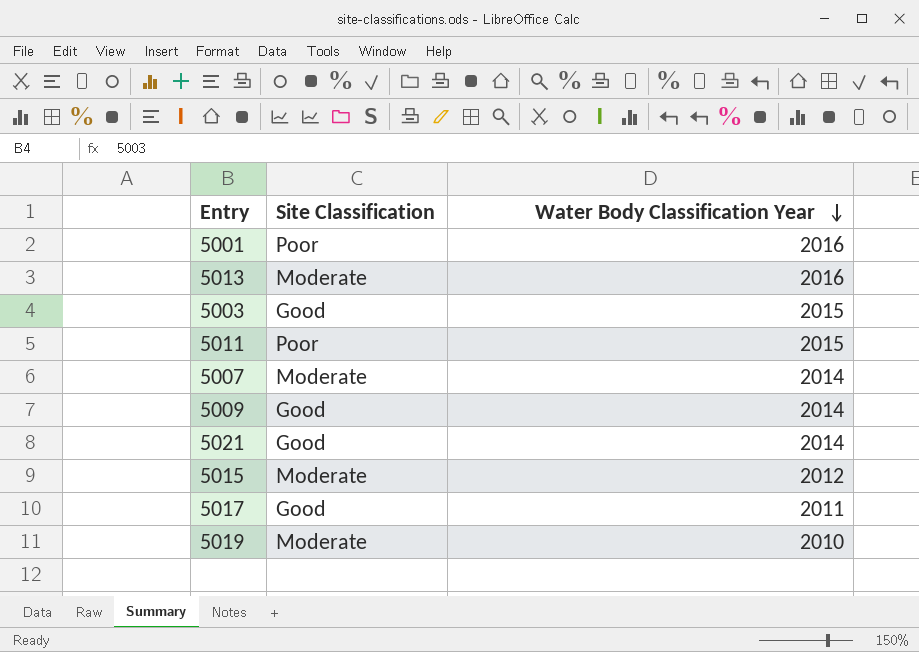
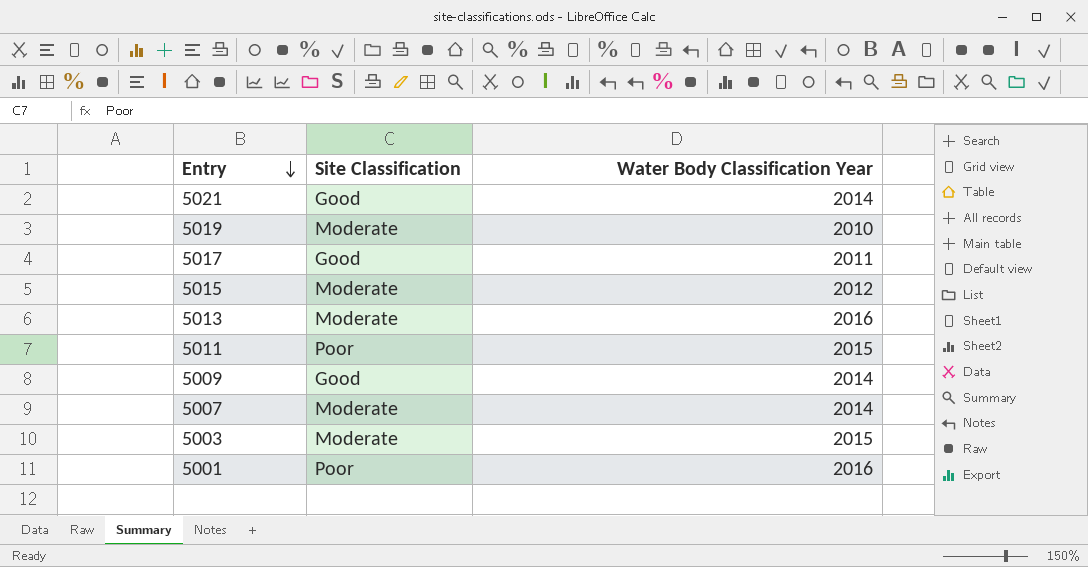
row order: Water Body Classification Year descending -> Entry descending
5003 | Site Classification: Good -> Moderate

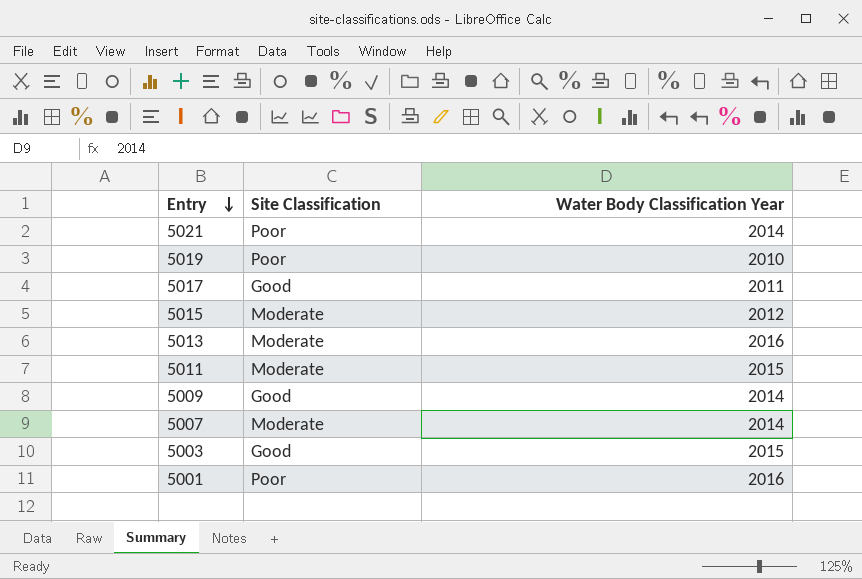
5021 | Site Classification: Good -> Poor
5019 | Site Classification: Moderate -> Poor
5011 | Site Classification: Poor -> Moderate
5003 | Site Classification: Moderate -> Good

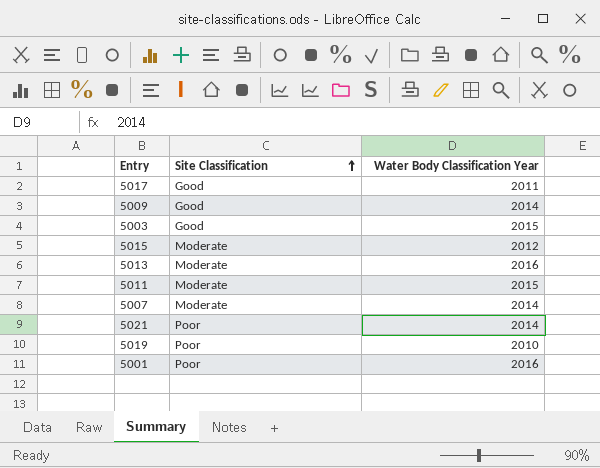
row order: Entry descending -> Site Classification ascending

